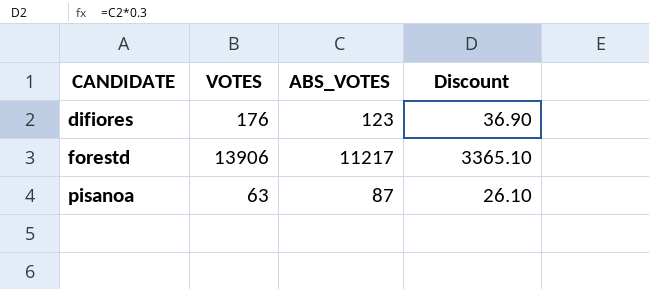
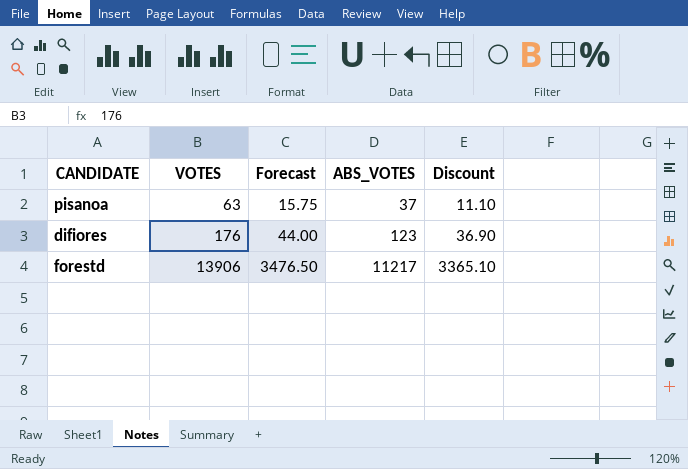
row order: CANDIDATE ascending -> VOTES ascending
column Forecast | formula: none -> [VOTES] * 0.25
pisanoa | ABS_VOTES: 87 -> 37
pisanoa | Discount: 26.10 -> 11.10

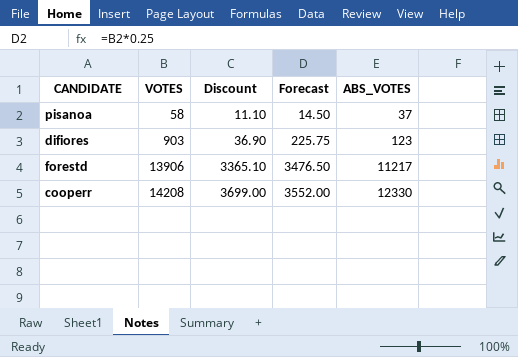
column Discount | position: 5 -> 3
pisanoa | VOTES: 63 -> 58
pisanoa | Forecast: 15.75 -> 14.50
difiores | VOTES: 176 -> 903
difiores | Forecast: 44.00 -> 225.75
row cooperr: none -> 14208 | 3699.00 | 3552.00 | 12330

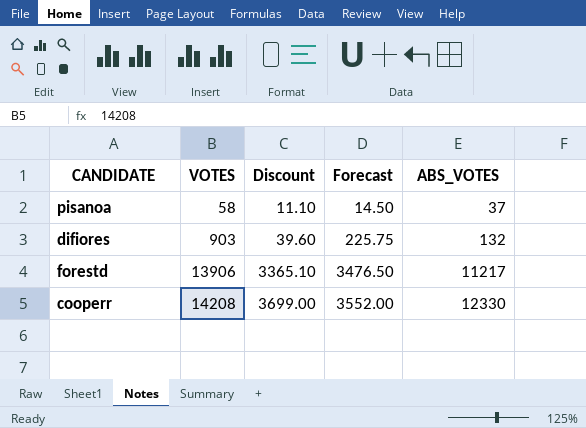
difiores | Discount: 36.90 -> 39.60
difiores | ABS_VOTES: 123 -> 132

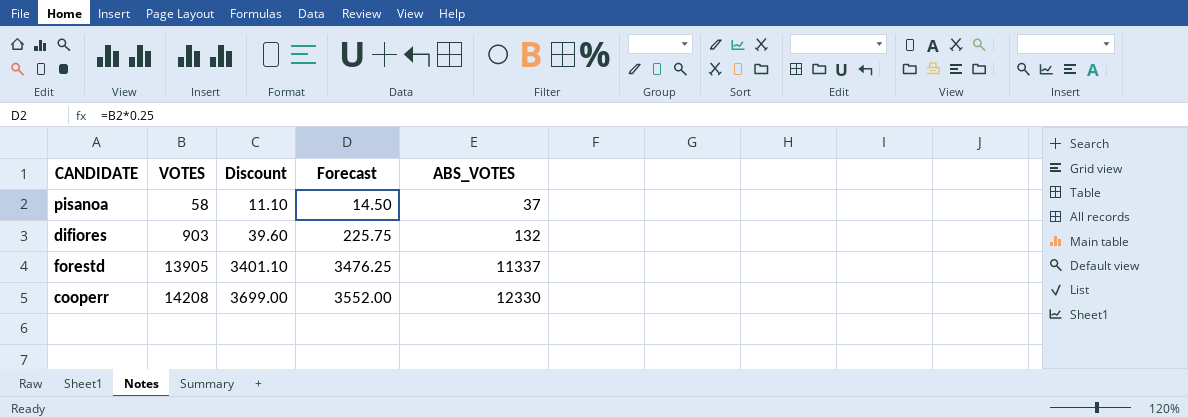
forestd | VOTES: 13906 -> 13905
forestd | Discount: 3365.10 -> 3401.10
forestd | Forecast: 3476.50 -> 3476.25
forestd | ABS_VOTES: 11217 -> 11337

